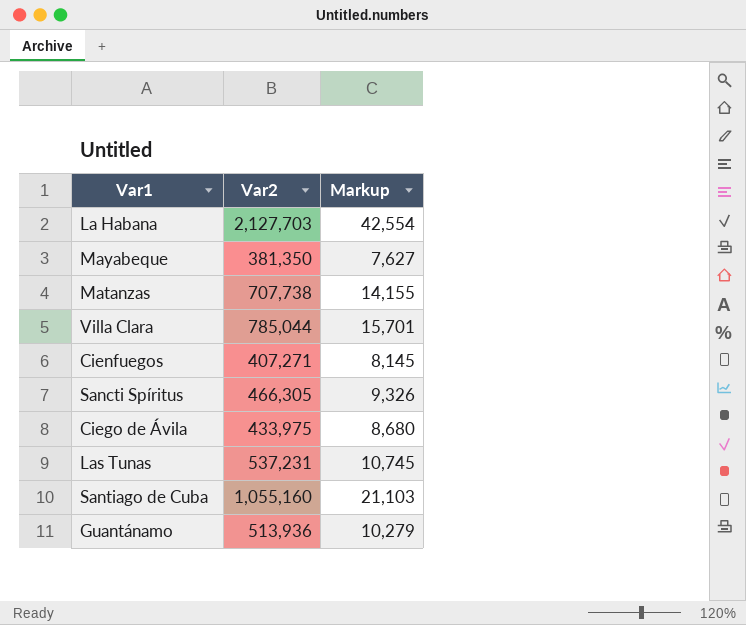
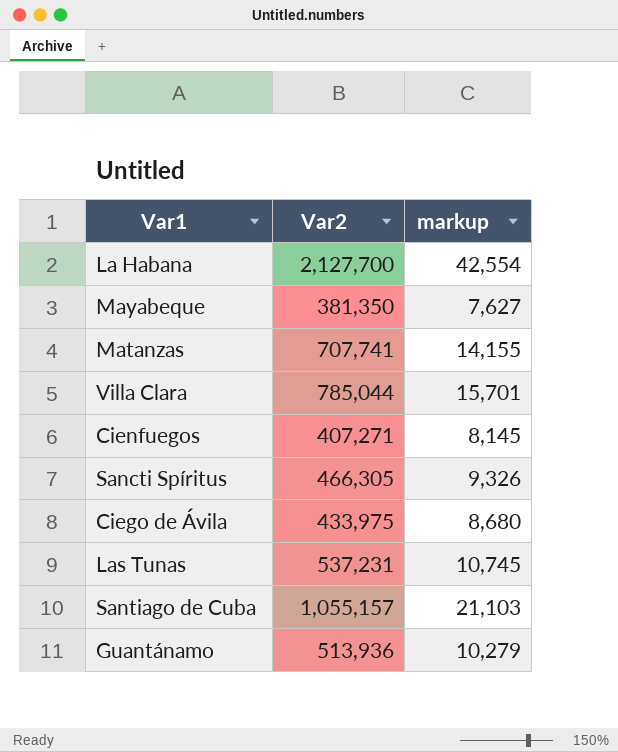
column name: Markup -> markup
La Habana | Var2: 2,127,703 -> 2,127,700
Matanzas | Var2: 707,738 -> 707,741
Santiago de Cuba | Var2: 1,055,160 -> 1,055,157

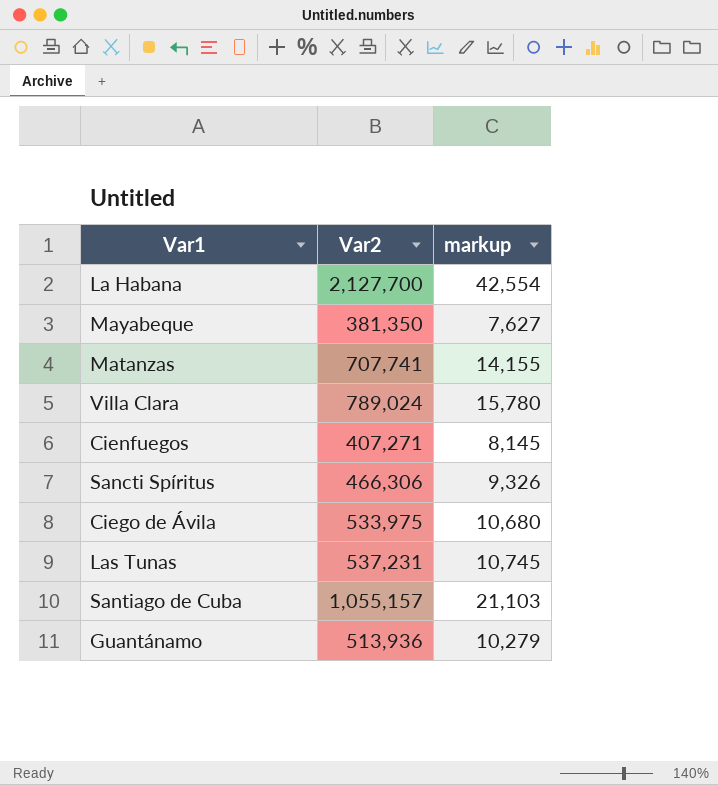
Villa Clara | Var2: 785,044 -> 789,024
Villa Clara | markup: 15,701 -> 15,780
Sancti Spíritus | Var2: 466,305 -> 466,306
Ciego de Ávila | Var2: 433,975 -> 533,975
Ciego de Ávila | markup: 8,680 -> 10,680

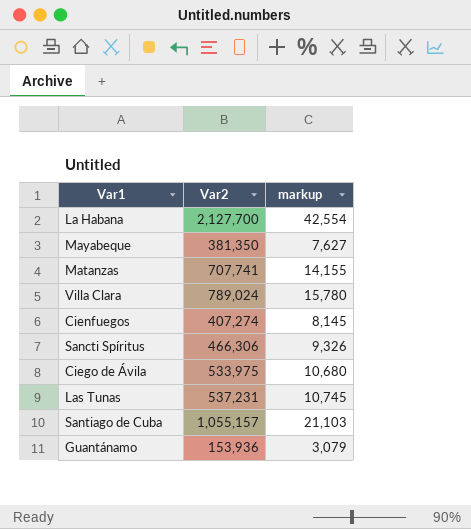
Cienfuegos | Var2: 407,271 -> 407,274
Guantánamo | Var2: 513,936 -> 153,936
Guantánamo | markup: 10,279 -> 3,079

